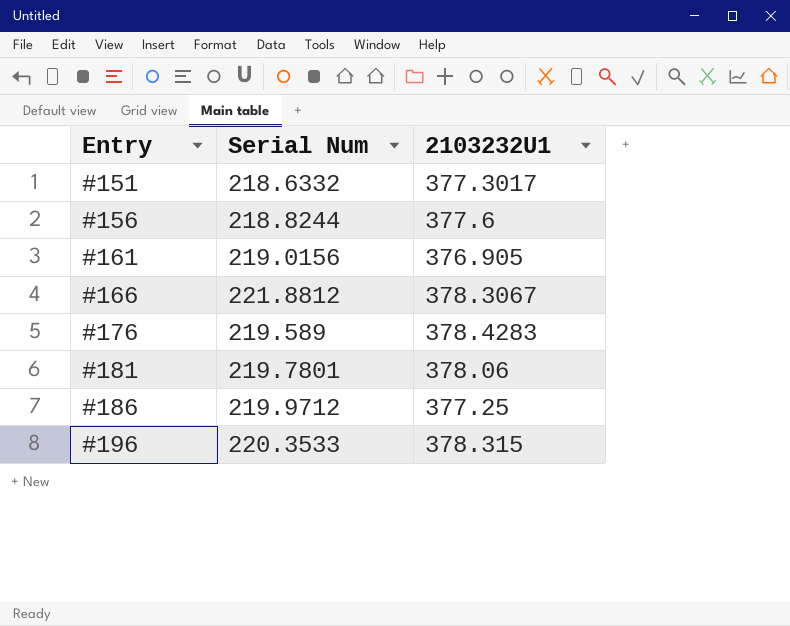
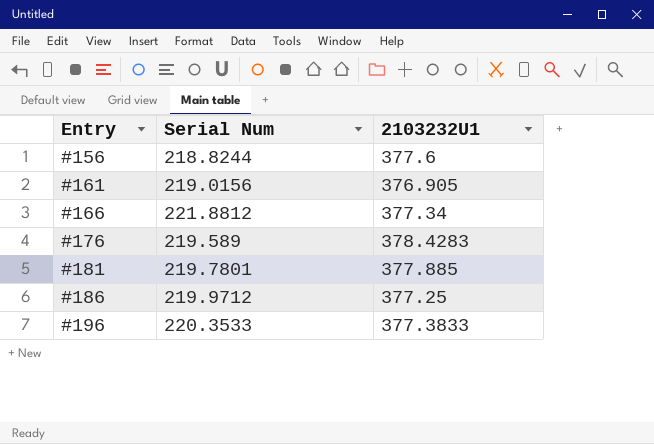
row #151: 218.6332 | 377.3017 -> none
#166 | 2103232U1: 378.3067 -> 377.34
#181 | 2103232U1: 378.06 -> 377.885
#196 | 2103232U1: 378.315 -> 377.3833

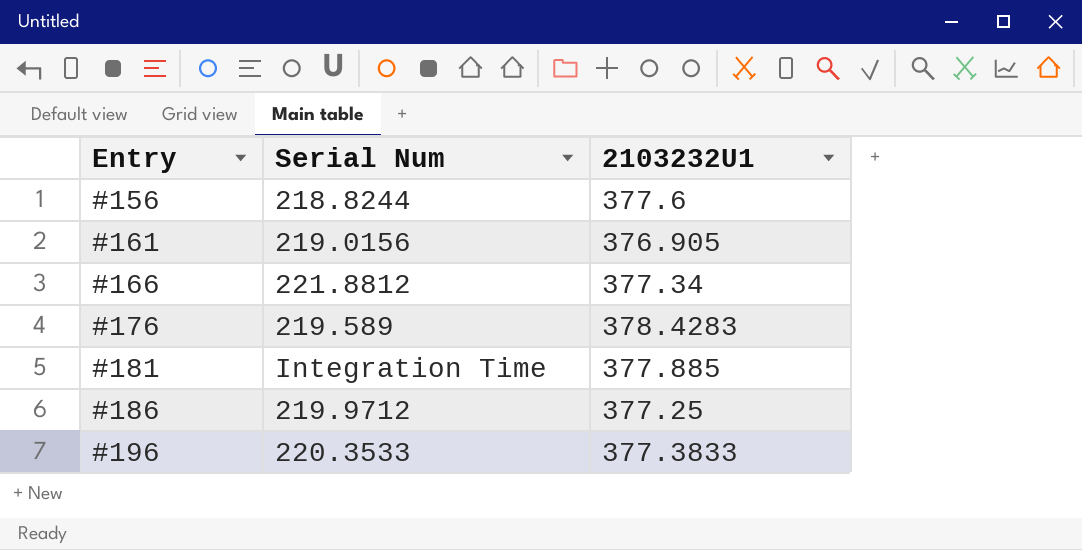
#181 | Serial Num: 219.7801 -> Integration Time

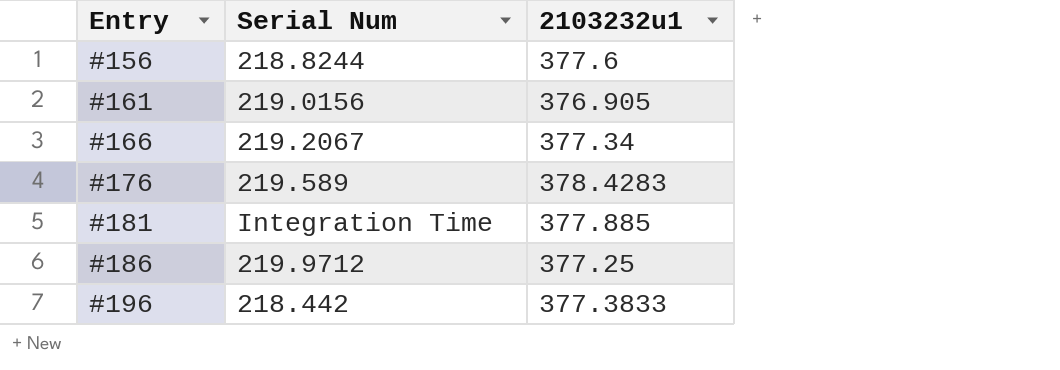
column name: 2103232U1 -> 2103232u1
#166 | Serial Num: 221.8812 -> 219.2067
#196 | Serial Num: 220.3533 -> 218.442

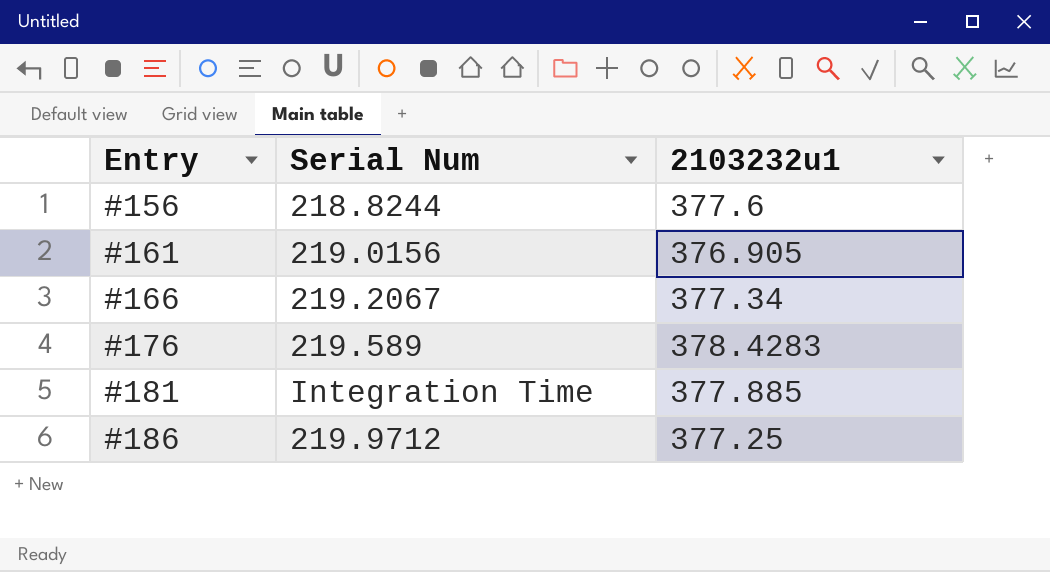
row #196: 218.442 | 377.3833 -> none

